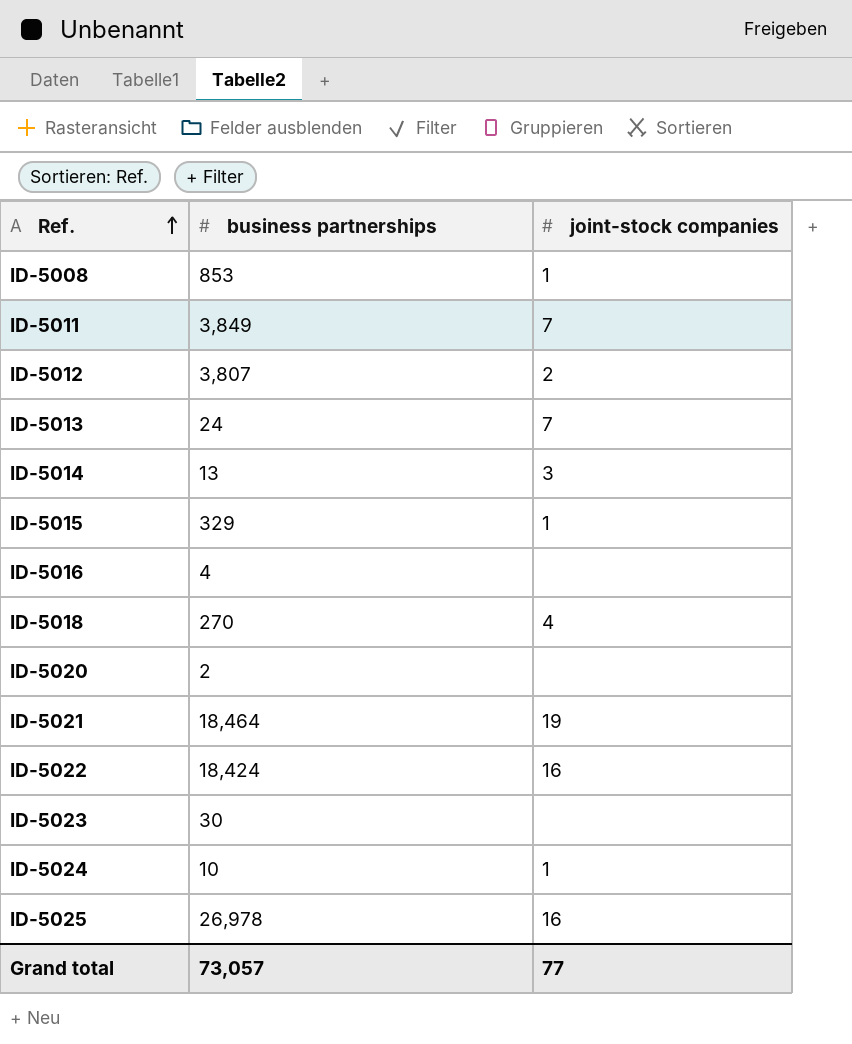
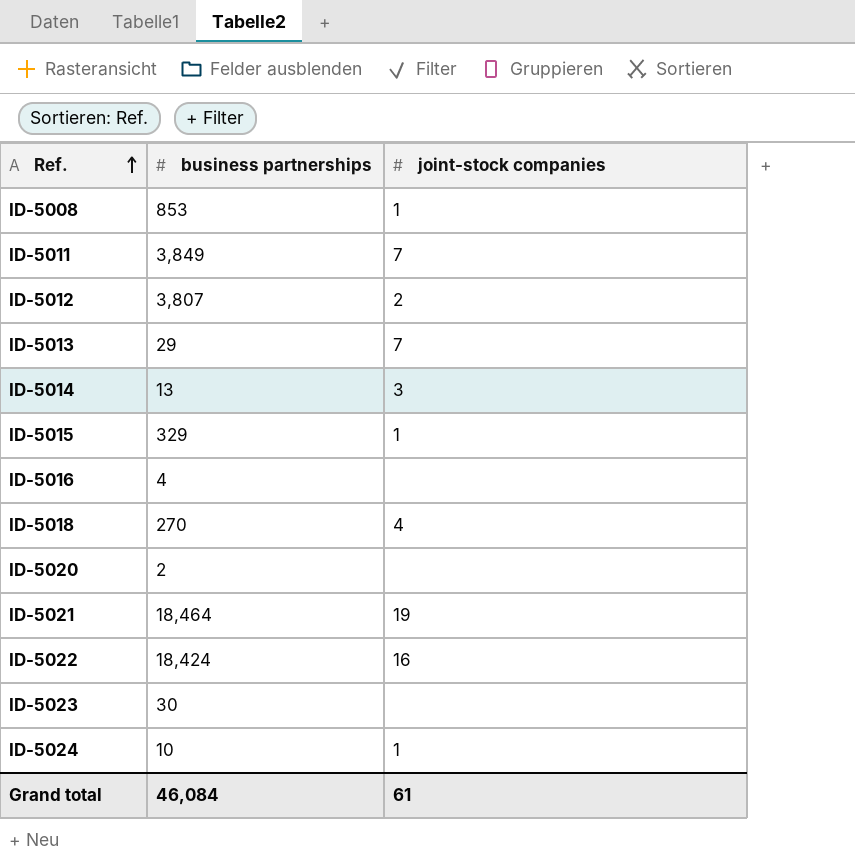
row ID-5025: 26,978 | 16 -> none
ID-5013 | business partnerships: 24 -> 29
Grand total | business partnerships: 73,057 -> 46,084
Grand total | joint-stock companies: 77 -> 61

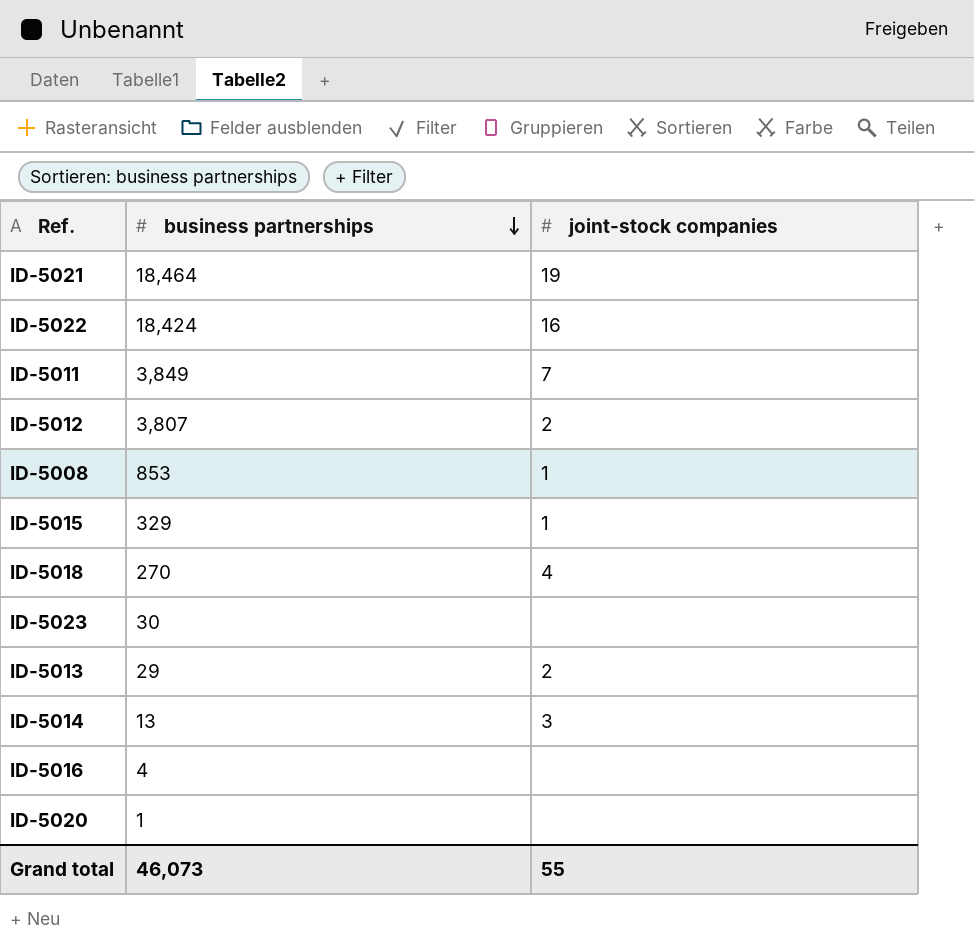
row order: Ref. ascending -> business partnerships descending
row ID-5024: 10 | 1 -> none
ID-5013 | joint-stock companies: 7 -> 2
ID-5020 | business partnerships: 2 -> 1
Grand total | business partnerships: 46,084 -> 46,073
Grand total | joint-stock companies: 61 -> 55

